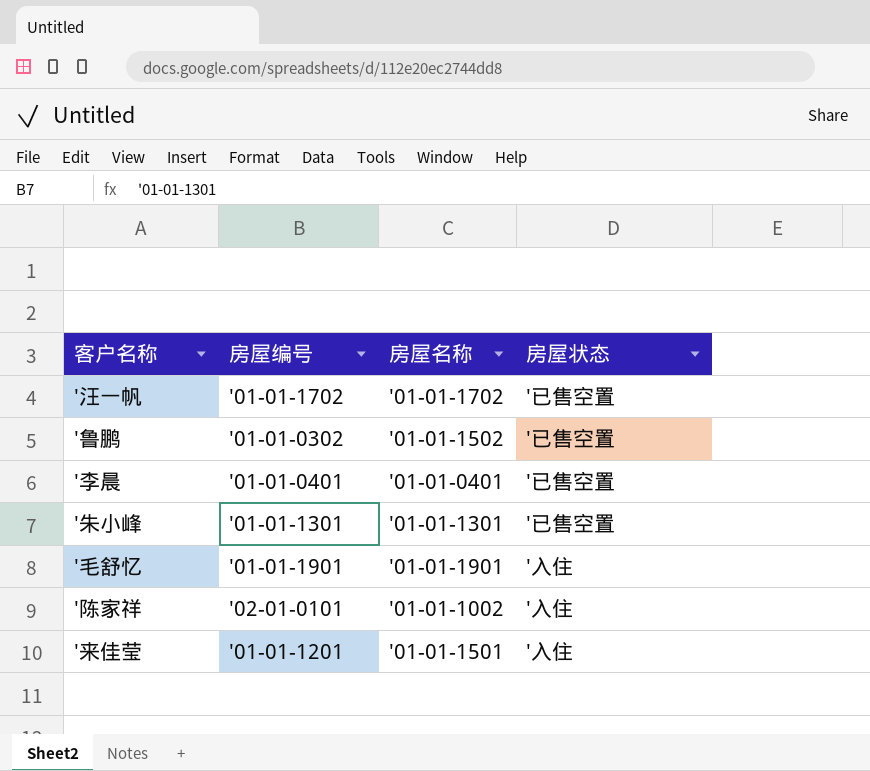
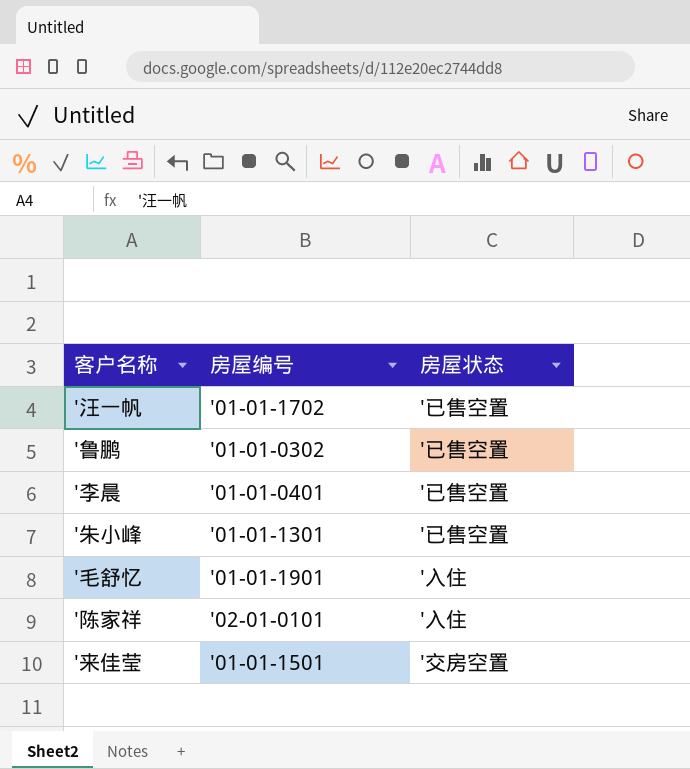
column 房屋名称 | position: 3 -> none
'来佳莹 | 房屋编号: '01-01-1201 -> '01-01-1501
'来佳莹 | 房屋状态: '入住 -> '交房空置

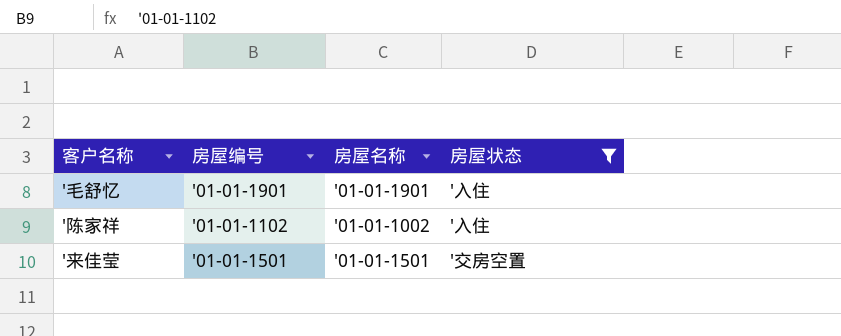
filter: none -> 房屋状态 != '已售空置
column 房屋名称 | position: none -> 3
'陈家祥 | 房屋编号: '02-01-0101 -> '01-01-1102

